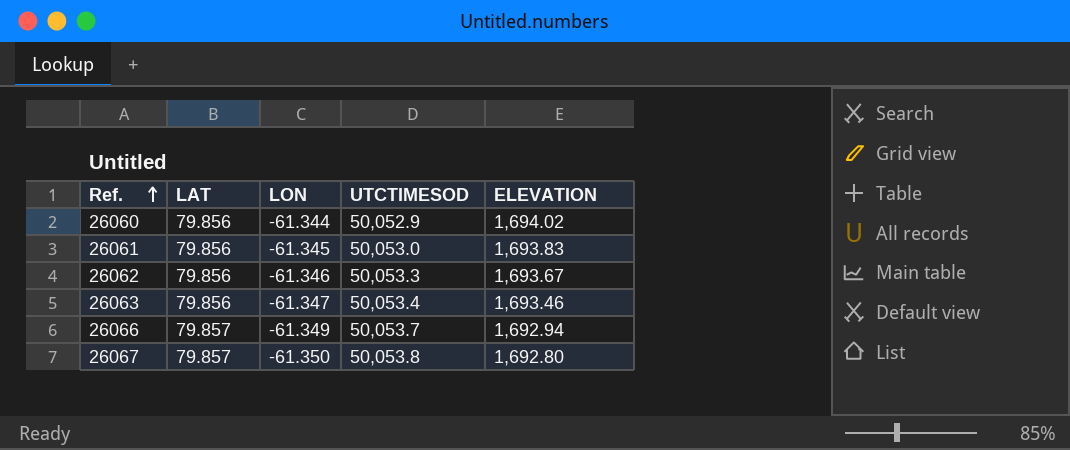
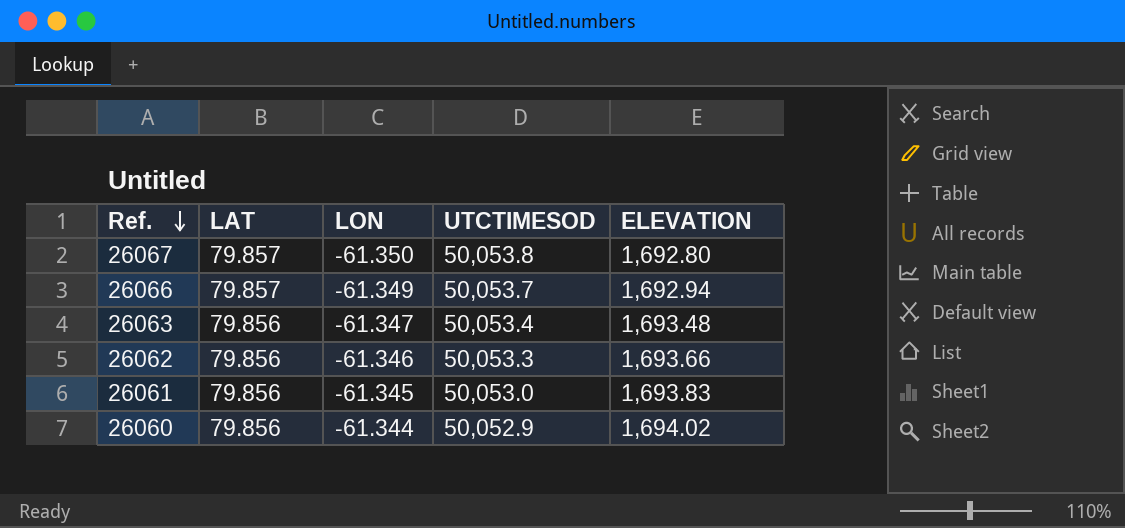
row order: Ref. ascending -> Ref. descending
26063 | ELEVATION: 1,693.46 -> 1,693.48
26062 | ELEVATION: 1,693.67 -> 1,693.66

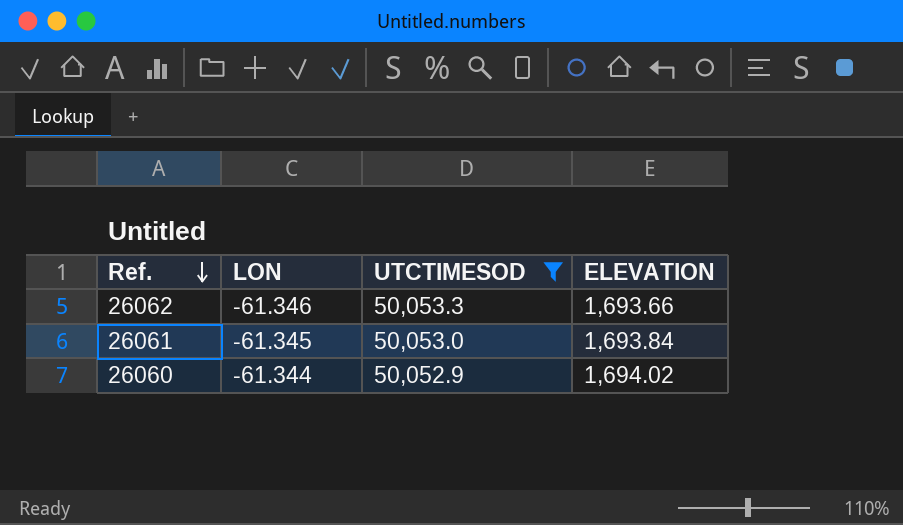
filter: none -> UTCTIMESOD <= 50,053.3
column LAT | position: 2 -> none
26061 | ELEVATION: 1,693.83 -> 1,693.84

